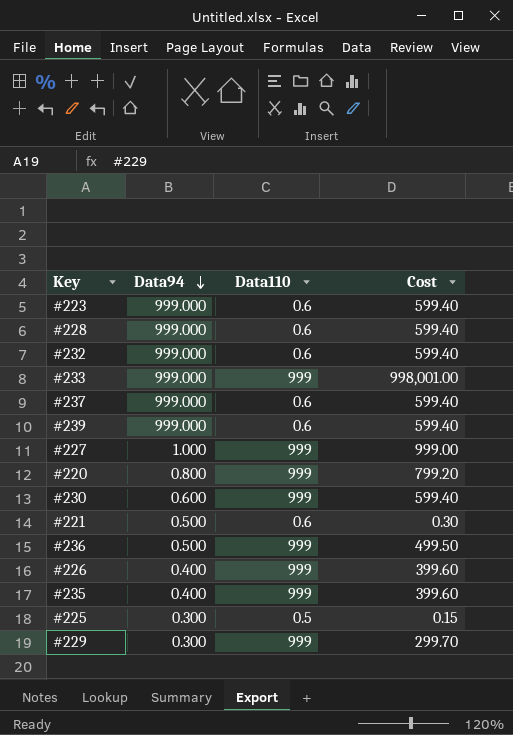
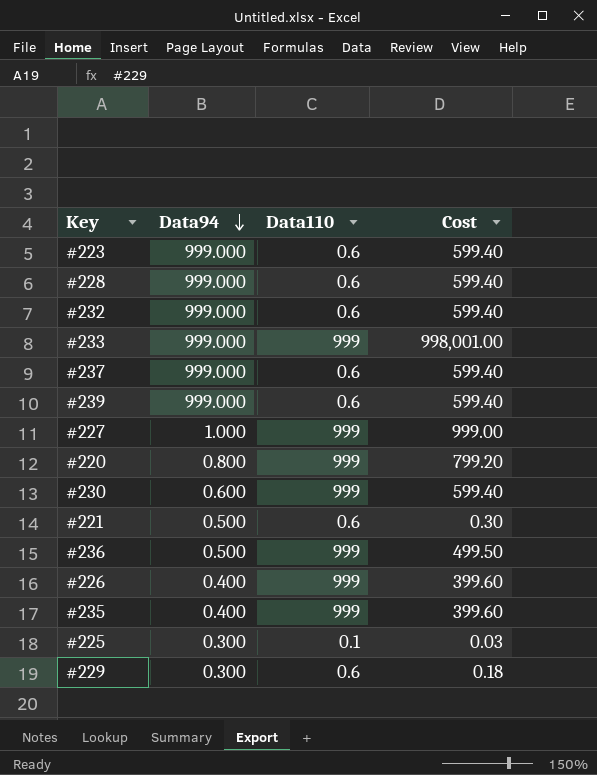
#225 | Data110: 0.5 -> 0.1
#225 | Cost: 0.15 -> 0.03
#229 | Data110: 999 -> 0.6
#229 | Cost: 299.70 -> 0.18

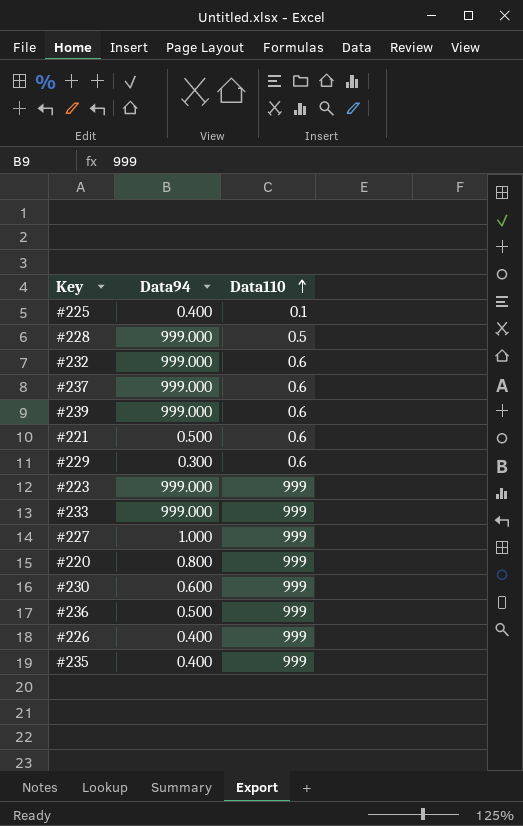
row order: Data94 descending -> Data110 ascending
column Cost | formula: [Data94] * [Data110] -> none
#225 | Data94: 0.300 -> 0.400
#228 | Data110: 0.6 -> 0.5
#223 | Data110: 0.6 -> 999

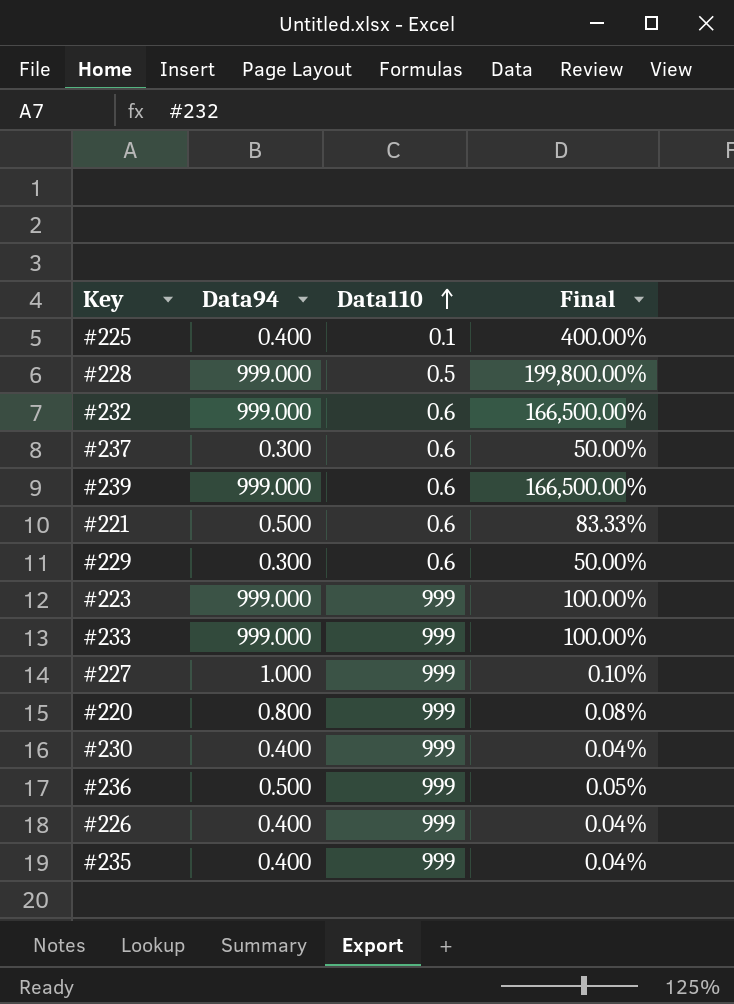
column Final | formula: none -> [Data94] / [Data110]
#237 | Data94: 999.000 -> 0.300
#230 | Data94: 0.600 -> 0.400

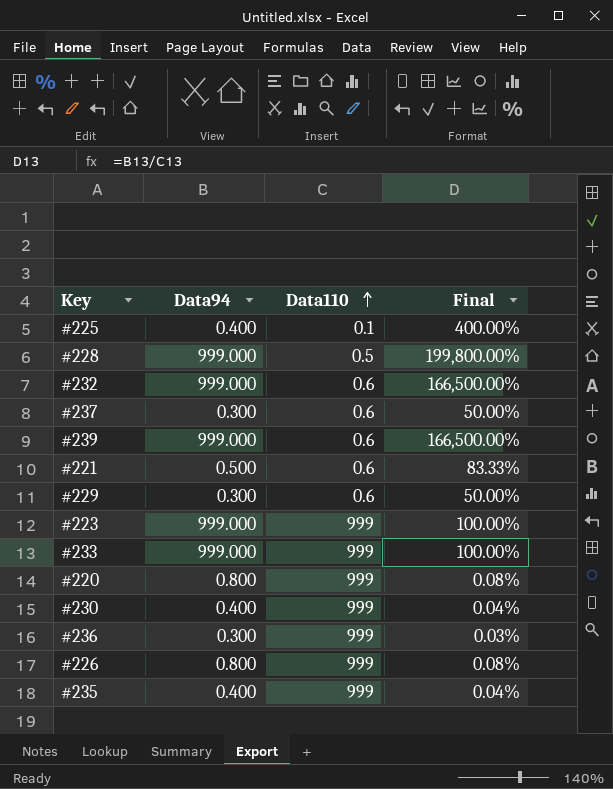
row #227: 1.000 | 999 | 0.10% -> none
#236 | Data94: 0.500 -> 0.300
#236 | Final: 0.05% -> 0.03%
#226 | Data94: 0.400 -> 0.800
#226 | Final: 0.04% -> 0.08%

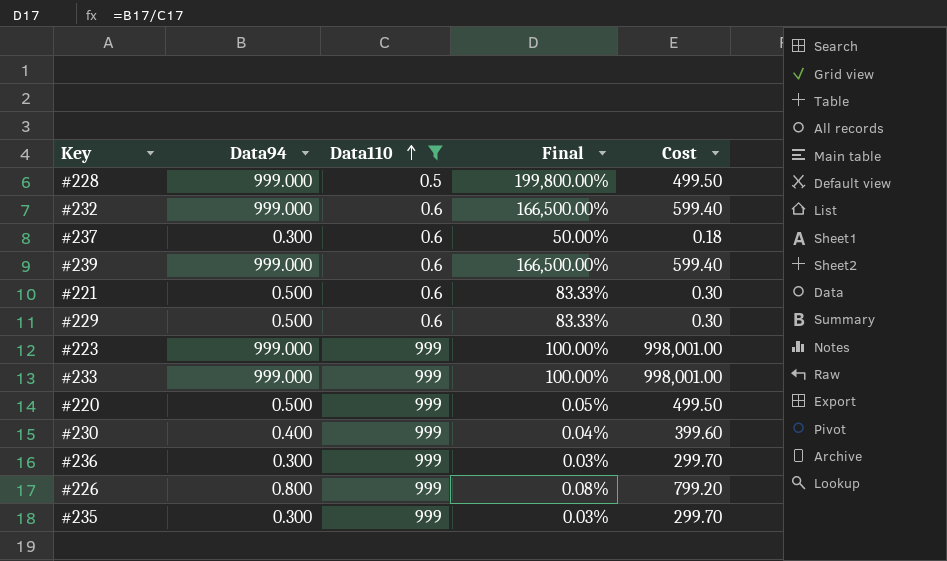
filter: none -> Data110 != 0.1
column Cost | formula: none -> [Data94] * [Data110]
#229 | Data94: 0.300 -> 0.500
#229 | Final: 50.00% -> 83.33%
#220 | Data94: 0.800 -> 0.500
#220 | Final: 0.08% -> 0.05%
#235 | Data94: 0.400 -> 0.300
#235 | Final: 0.04% -> 0.03%

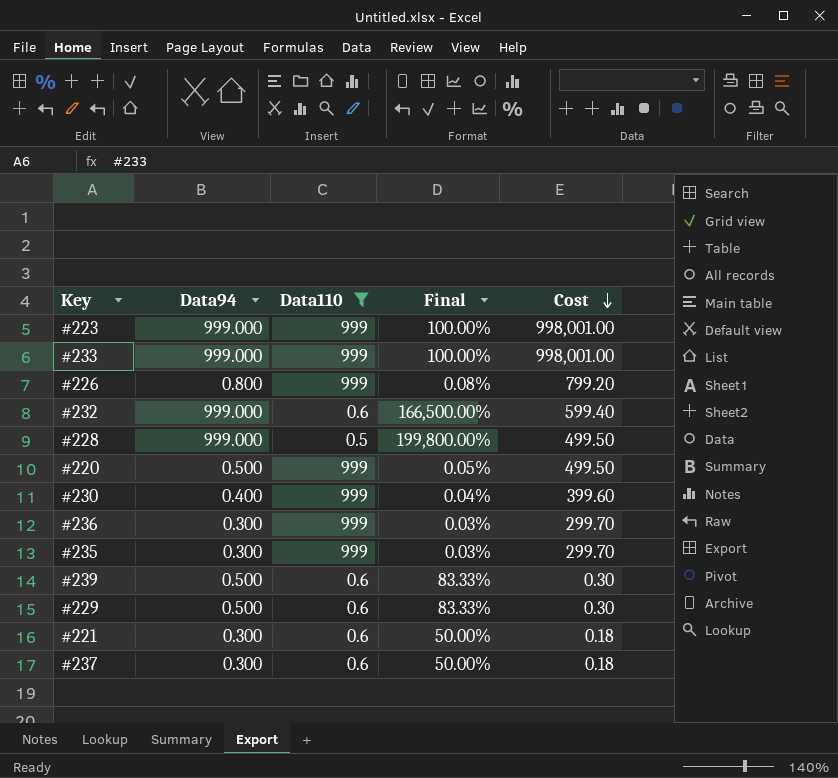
row order: Data110 ascending -> Cost descending
#239 | Data94: 999.000 -> 0.500
#239 | Final: 166,500.00% -> 83.33%
#239 | Cost: 599.40 -> 0.30
#221 | Data94: 0.500 -> 0.300
#221 | Final: 83.33% -> 50.00%
#221 | Cost: 0.30 -> 0.18

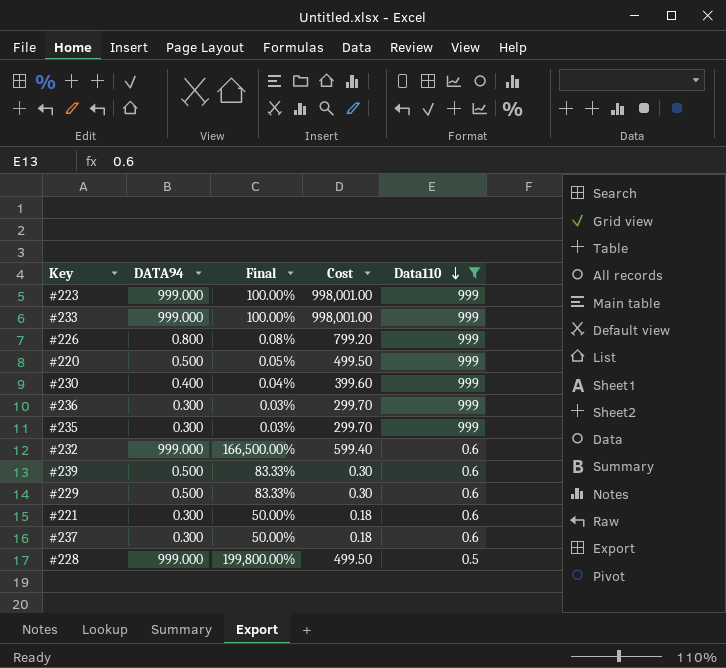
row order: Cost descending -> Data110 descending
column name: Data94 -> DATA94
column Data110 | position: 3 -> 5

